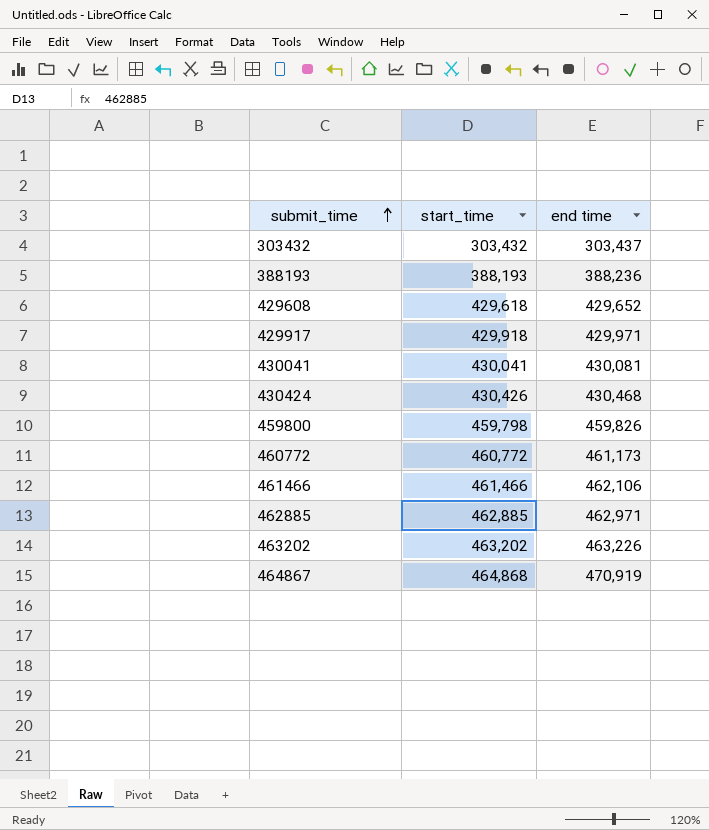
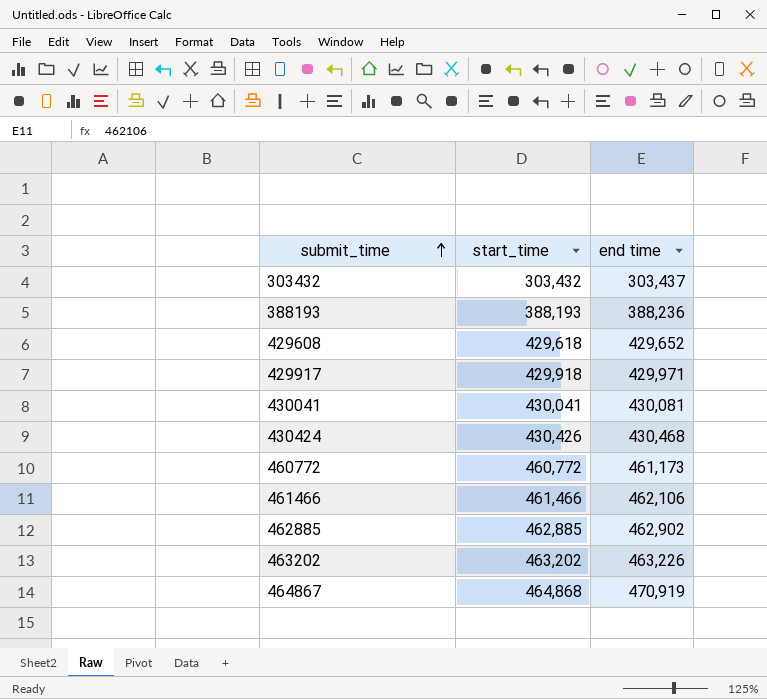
row 459800: 459,798 | 459,826 -> none
462885 | end time: 462,971 -> 462,902

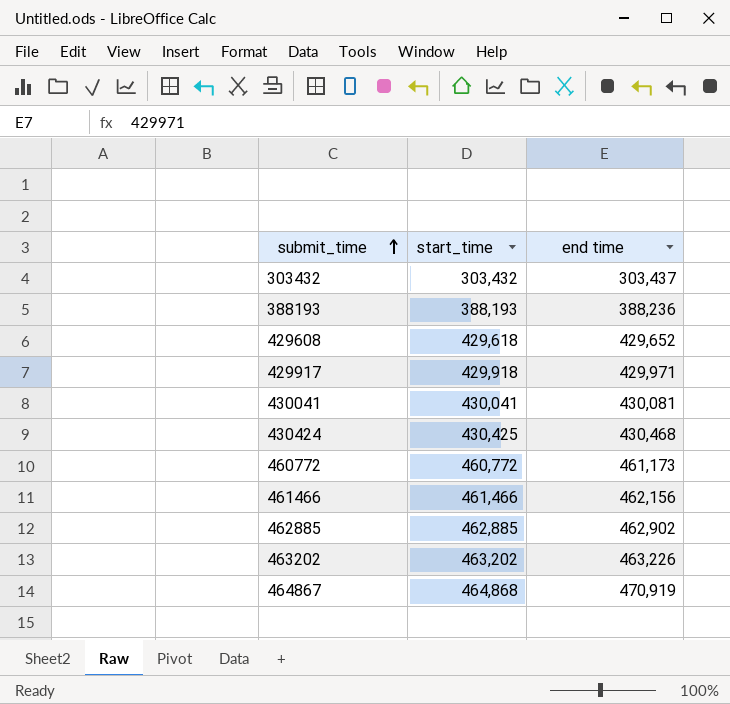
430424 | start_time: 430,426 -> 430,425
461466 | end time: 462,106 -> 462,156

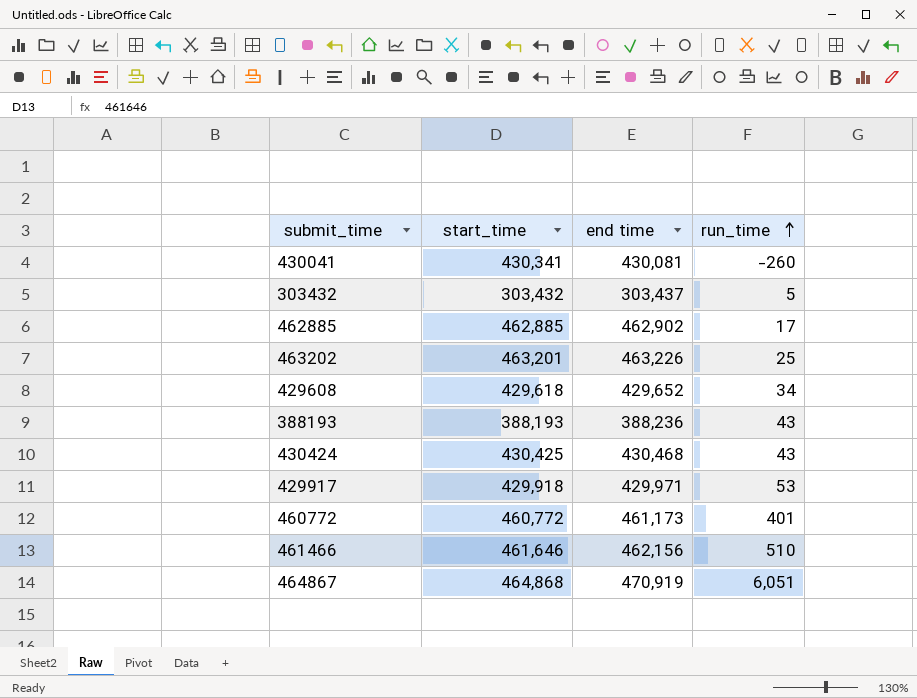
row order: submit_time ascending -> run_time ascending
column run_time | formula: none -> [end time] - [start_time]
430041 | start_time: 430,041 -> 430,341
463202 | start_time: 463,202 -> 463,201
461466 | start_time: 461,466 -> 461,646

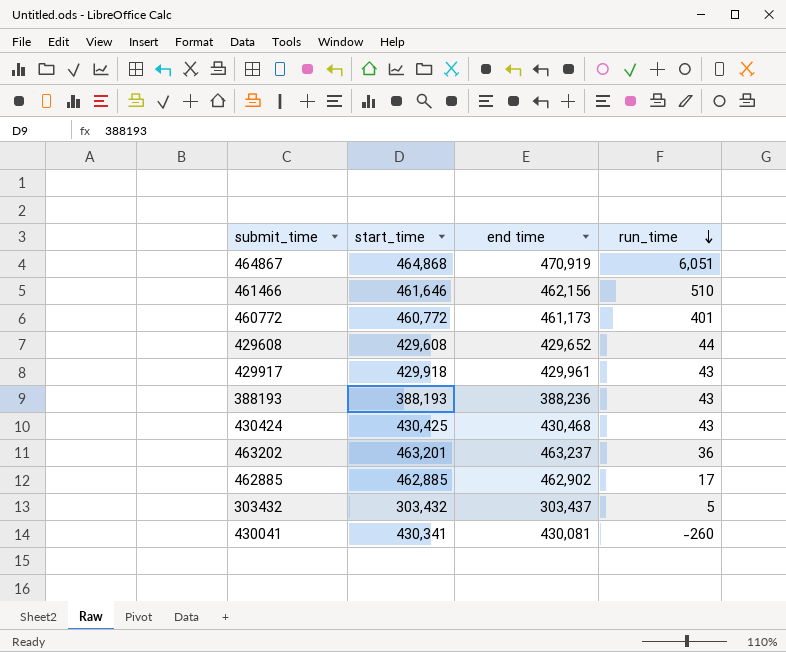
row order: run_time ascending -> run_time descending
429608 | start_time: 429,618 -> 429,608
429608 | run_time: 34 -> 44
429917 | end time: 429,971 -> 429,961
429917 | run_time: 53 -> 43
463202 | end time: 463,226 -> 463,237
463202 | run_time: 25 -> 36

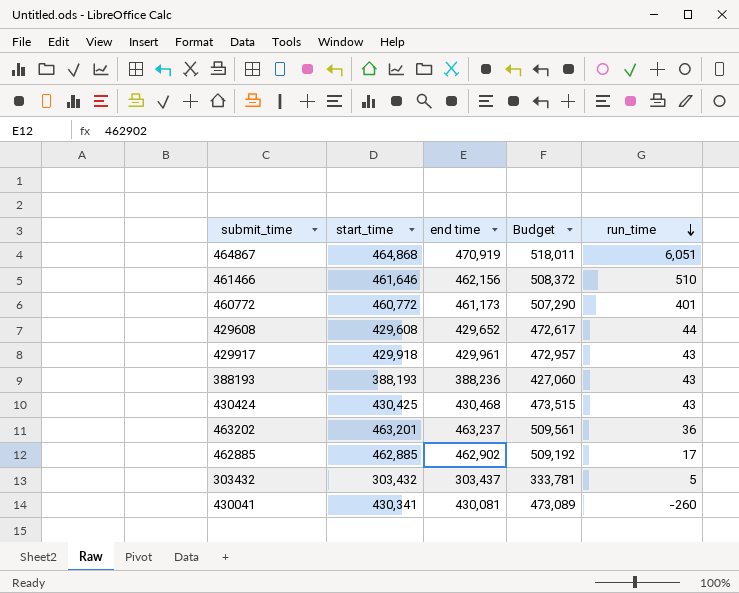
column Budget | formula: none -> [end time] * 1.1

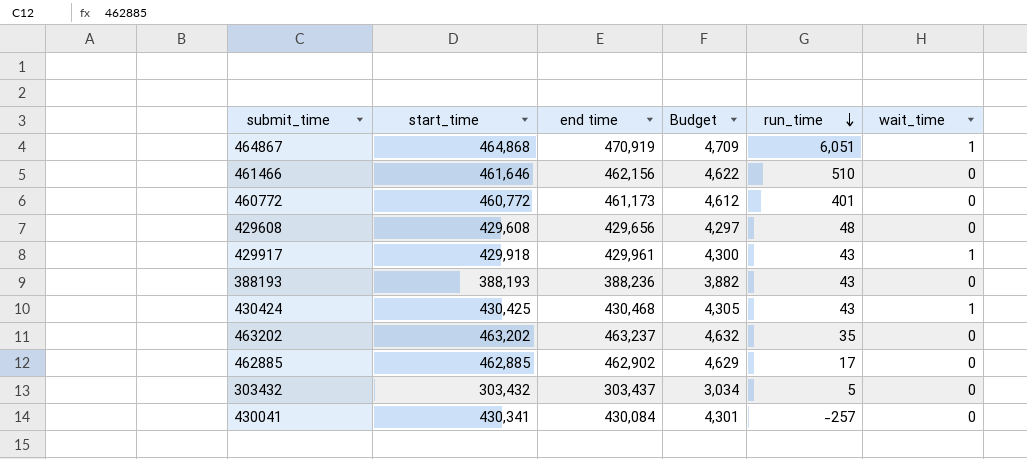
column Budget | formula: [end time] * 1.1 -> [end time] * 0.01
column wait_time | position: none -> 6
429608 | end time: 429,652 -> 429,656
429608 | run_time: 44 -> 48
463202 | start_time: 463,201 -> 463,202
463202 | run_time: 36 -> 35
430041 | end time: 430,081 -> 430,084
430041 | run_time: -260 -> -257

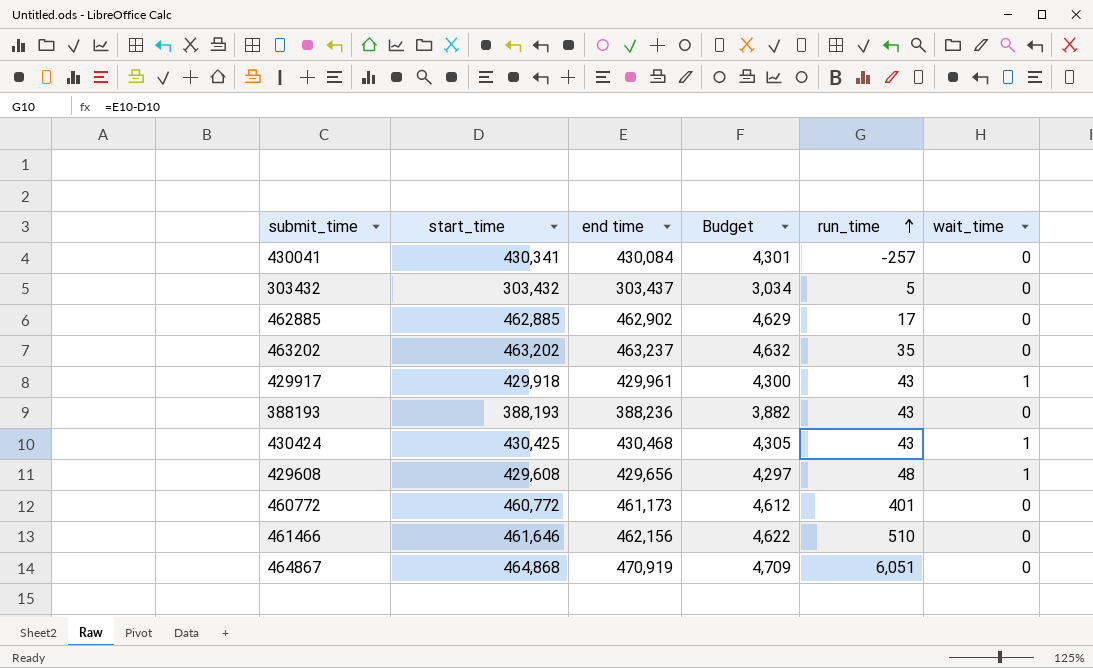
row order: run_time descending -> run_time ascending
429608 | wait_time: 0 -> 1
464867 | wait_time: 1 -> 0

